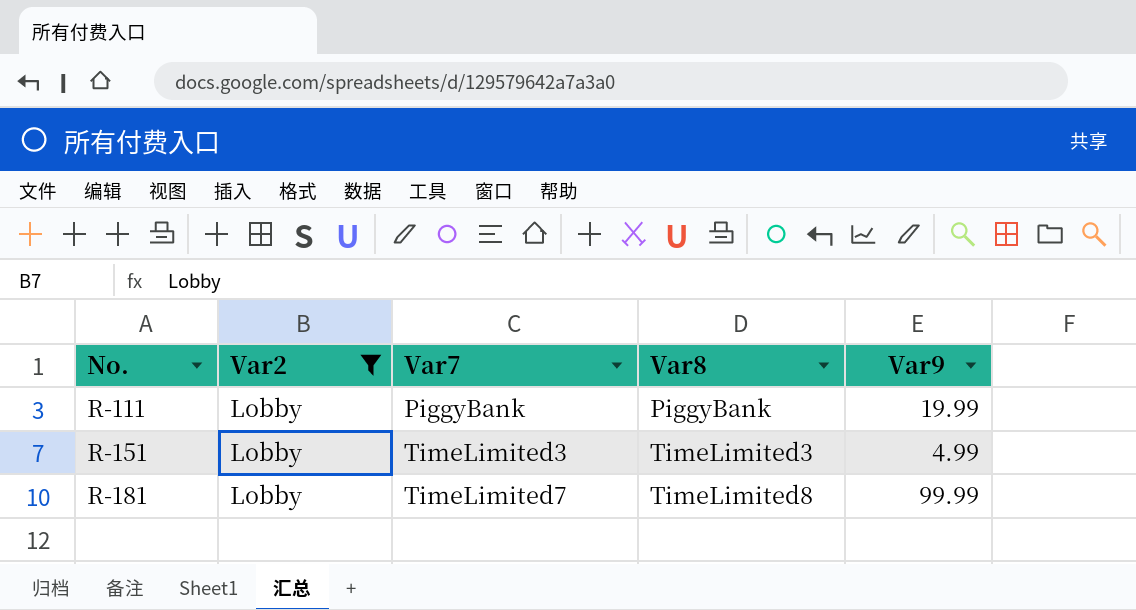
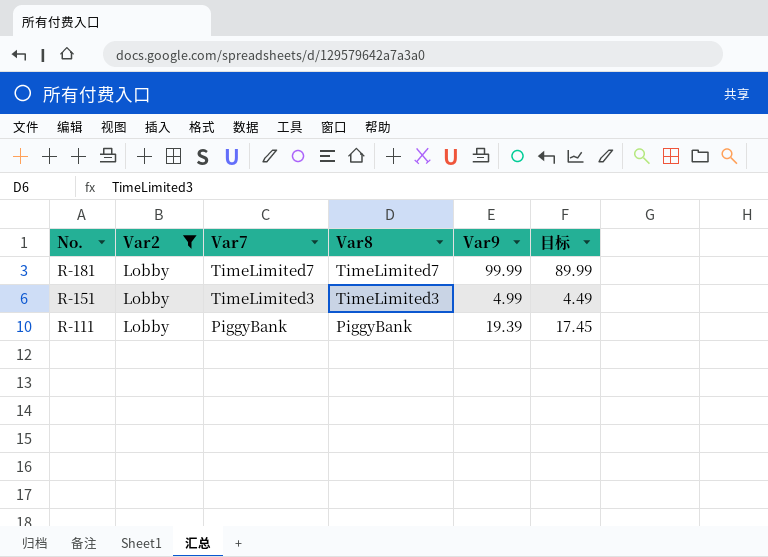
row order: No. ascending -> No. descending
column 目标 | formula: none -> [Var9] * 0.9
R-181 | Var8: TimeLimited8 -> TimeLimited7
R-111 | Var9: 19.99 -> 19.39

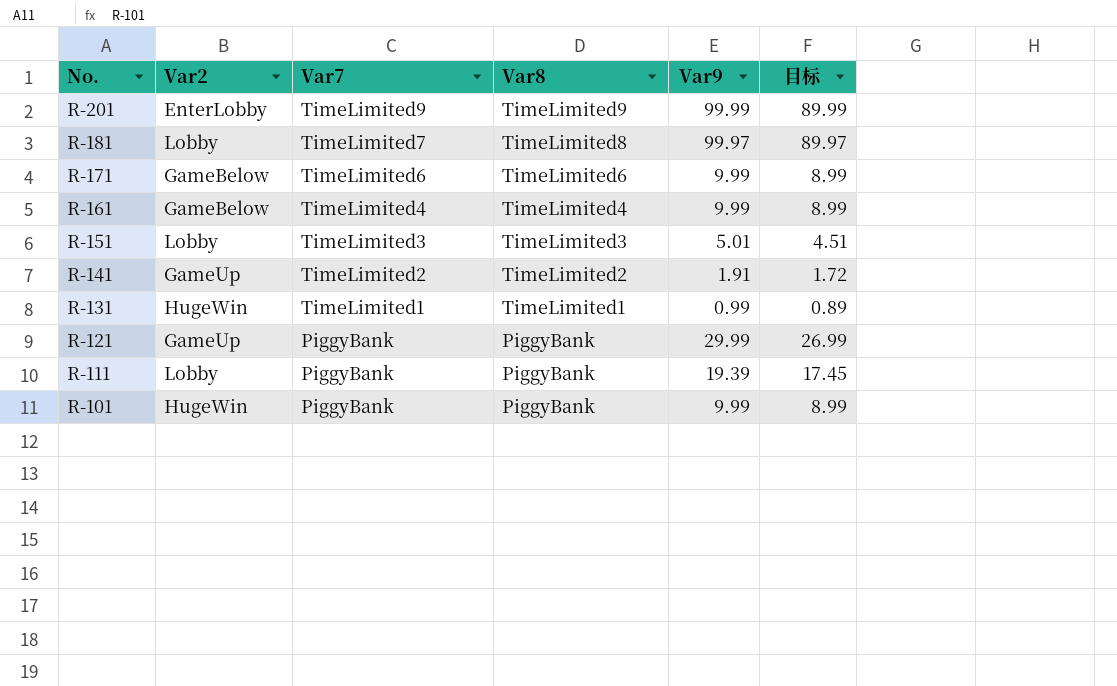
filter: Var2 = Lobby -> none
R-181 | Var8: TimeLimited7 -> TimeLimited8
R-181 | Var9: 99.99 -> 99.97
R-181 | 目标: 89.99 -> 89.97
R-151 | Var9: 4.99 -> 5.01
R-151 | 目标: 4.49 -> 4.51

